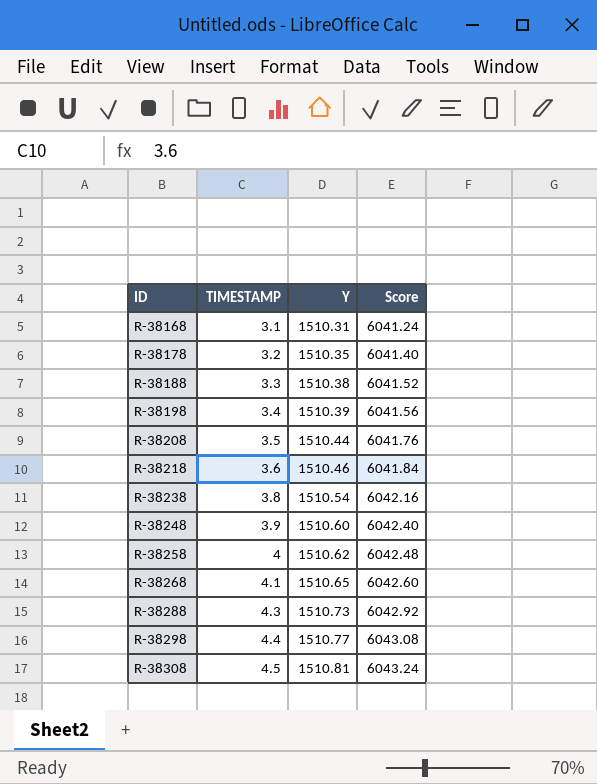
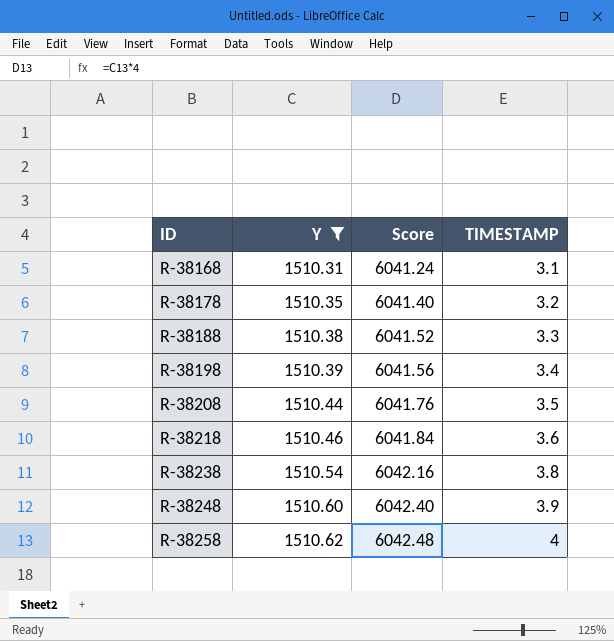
filter: none -> Y <= 1510.62
column TIMESTAMP | position: 2 -> 4

